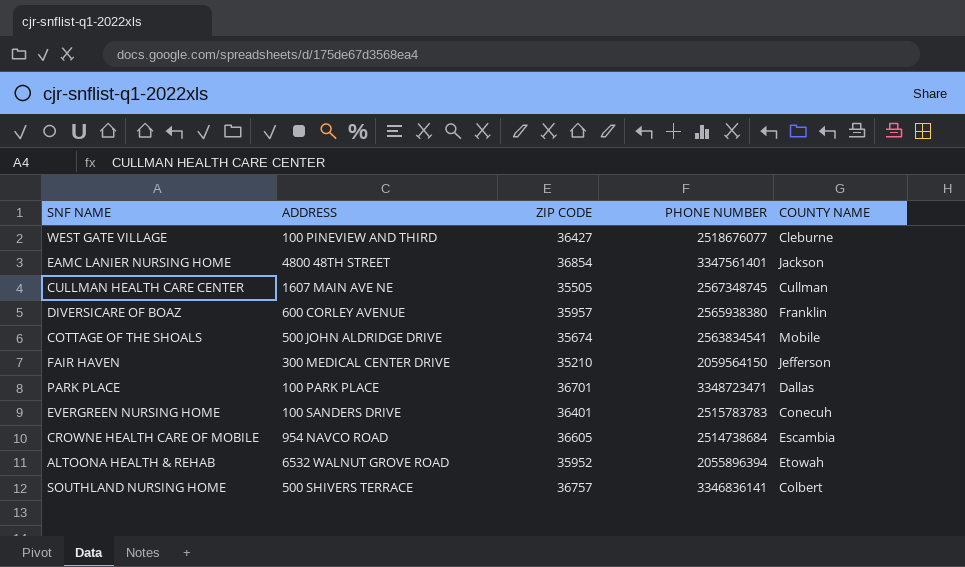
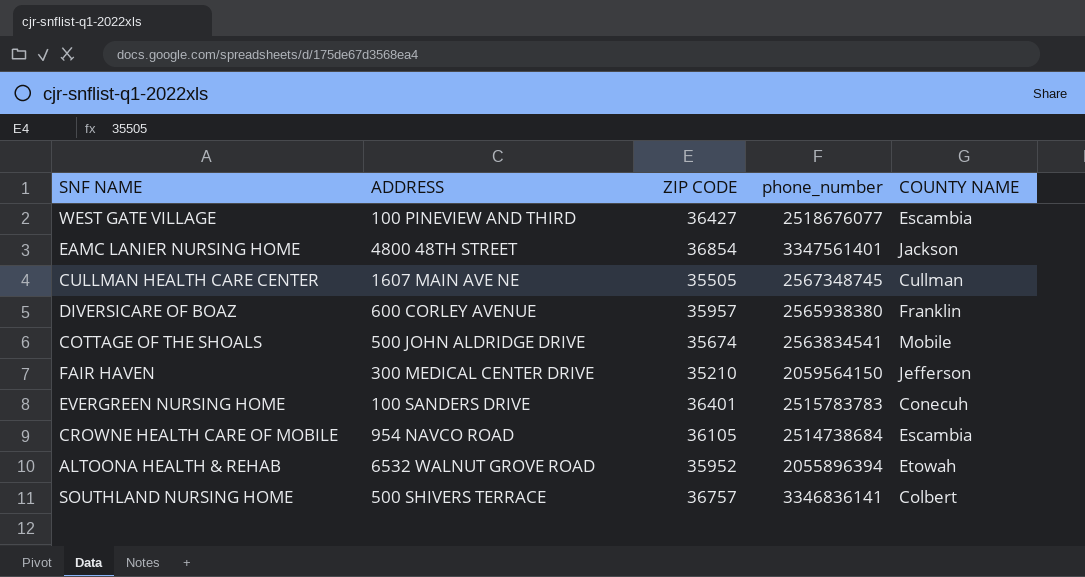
column name: PHONE NUMBER -> phone_number
row PARK PLACE: 100 PARK PLACE | 36701 | 3348723471 | Dallas -> none
WEST GATE VILLAGE | COUNTY NAME: Cleburne -> Escambia
CROWNE HEALTH CARE OF MOBILE | ZIP CODE: 36605 -> 36105

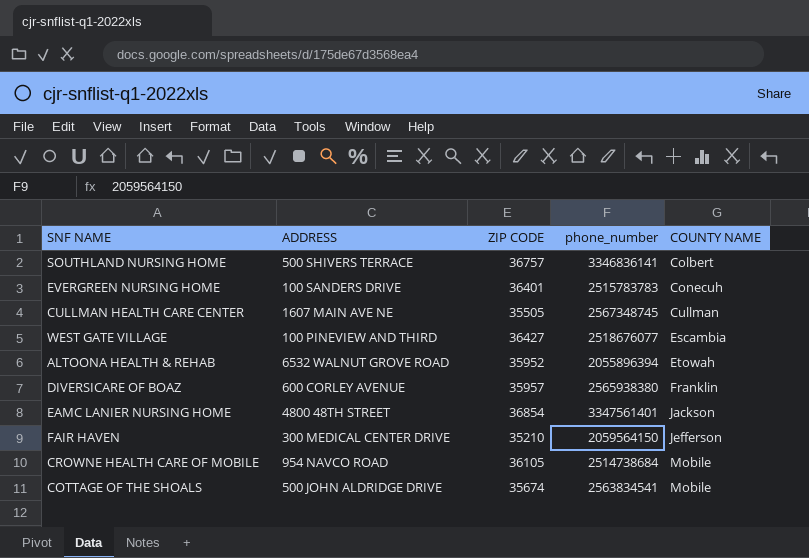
row order: none -> COUNTY NAME ascending
CROWNE HEALTH CARE OF MOBILE | COUNTY NAME: Escambia -> Mobile

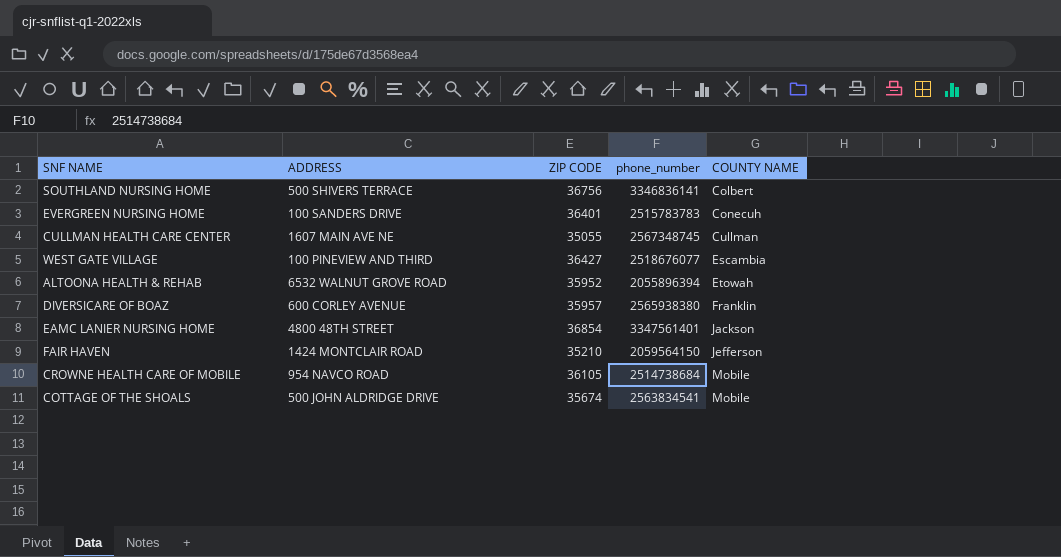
SOUTHLAND NURSING HOME | ZIP CODE: 36757 -> 36756
CULLMAN HEALTH CARE CENTER | ZIP CODE: 35505 -> 35055
FAIR HAVEN | ADDRESS: 300 MEDICAL CENTER DRIVE -> 1424 MONTCLAIR ROAD

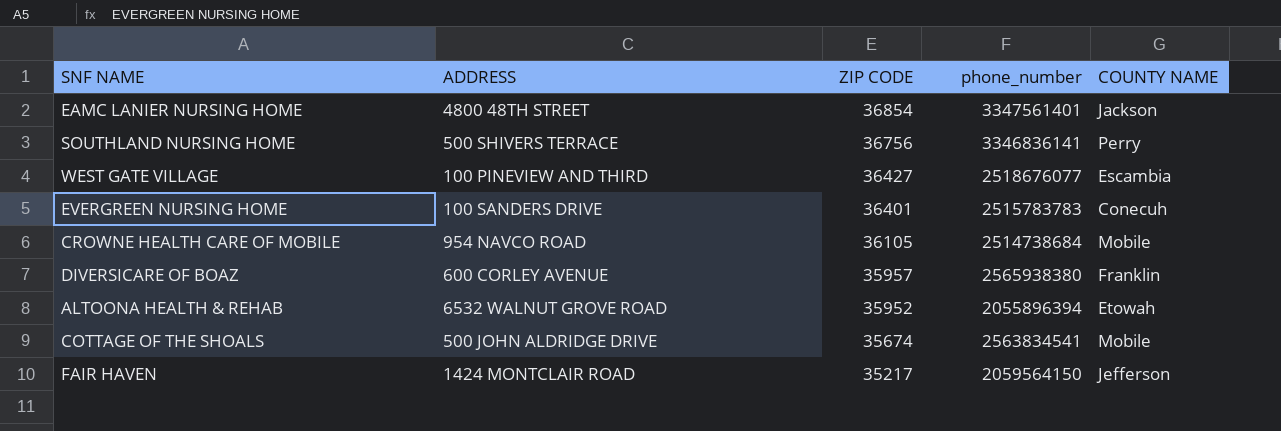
row order: COUNTY NAME ascending -> ZIP CODE descending
row CULLMAN HEALTH CARE CENTER: 1607 MAIN AVE NE | 35055 | 2567348745 | Cullman -> none
SOUTHLAND NURSING HOME | COUNTY NAME: Colbert -> Perry
FAIR HAVEN | ZIP CODE: 35210 -> 35217

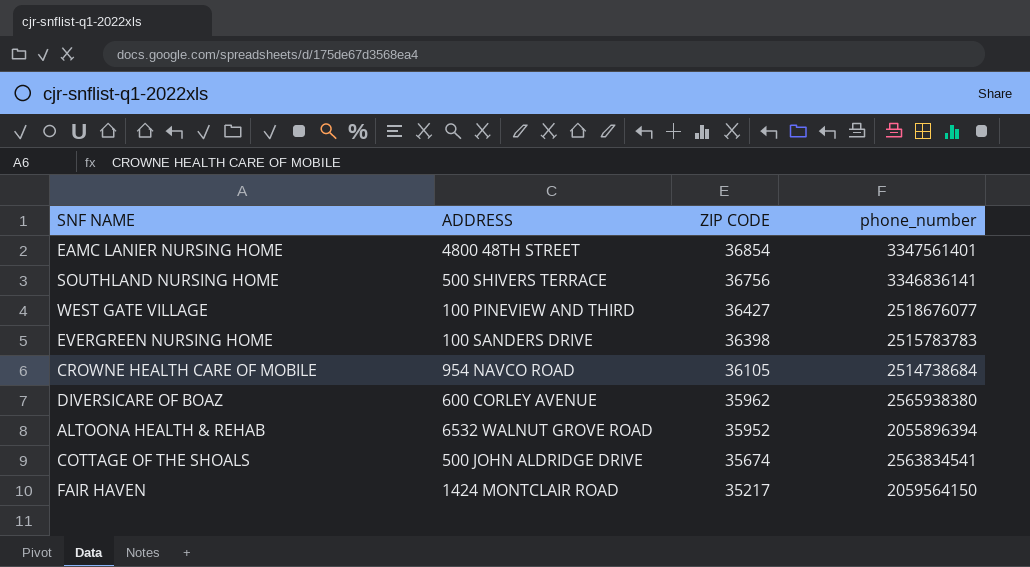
column COUNTY NAME | position: 5 -> none
EVERGREEN NURSING HOME | ZIP CODE: 36401 -> 36398
DIVERSICARE OF BOAZ | ZIP CODE: 35957 -> 35962

